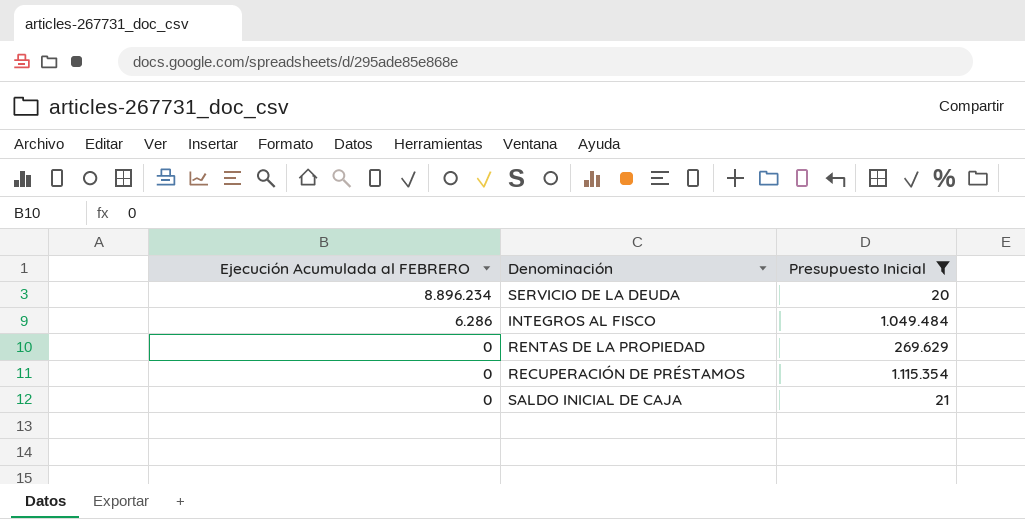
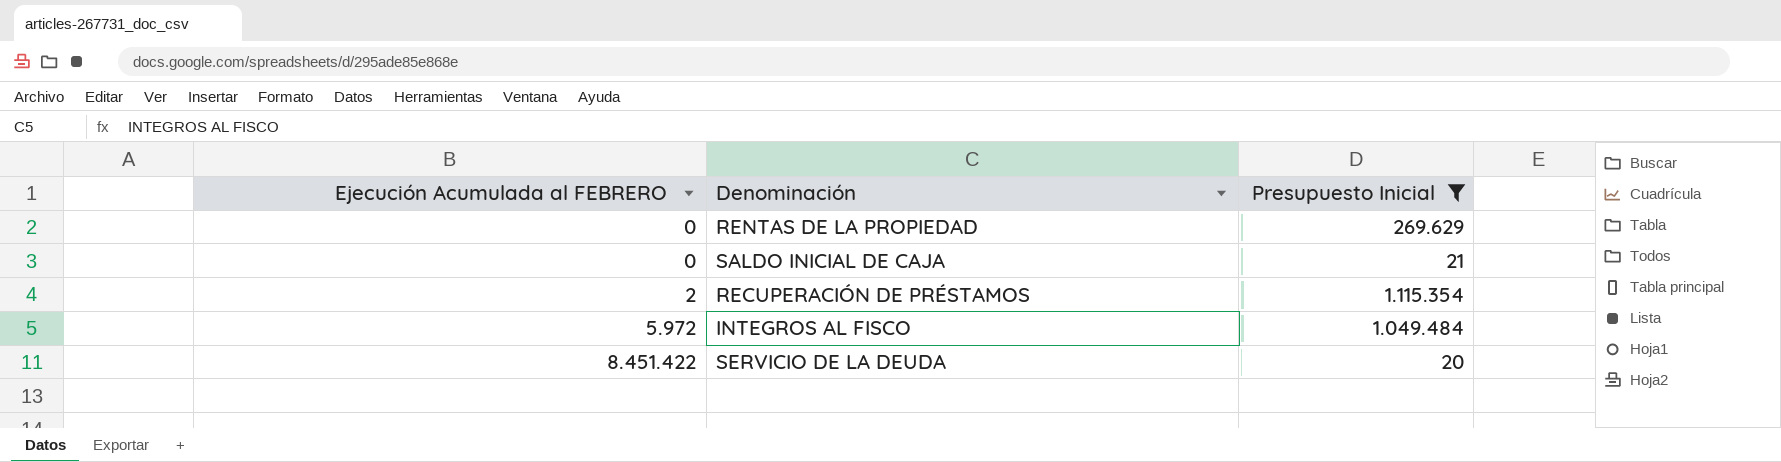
row order: Ejecución Acumulada al FEBRERO descending -> Ejecución Acumulada al FEBRERO ascending
RECUPERACIÓN DE PRÉSTAMOS | Ejecución Acumulada al FEBRERO: 0 -> 2
INTEGROS AL FISCO | Ejecución Acumulada al FEBRERO: 6.286 -> 5.972
SERVICIO DE LA DEUDA | Ejecución Acumulada al FEBRERO: 8.896.234 -> 8.451.422

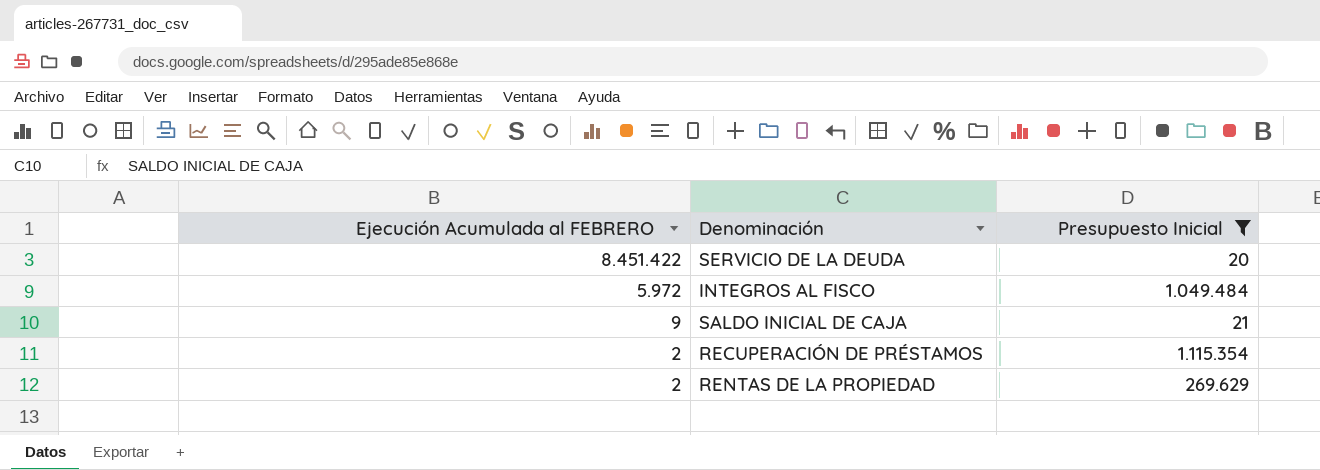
row order: Ejecución Acumulada al FEBRERO ascending -> Ejecución Acumulada al FEBRERO descending
SALDO INICIAL DE CAJA | Ejecución Acumulada al FEBRERO: 0 -> 9
RENTAS DE LA PROPIEDAD | Ejecución Acumulada al FEBRERO: 0 -> 2

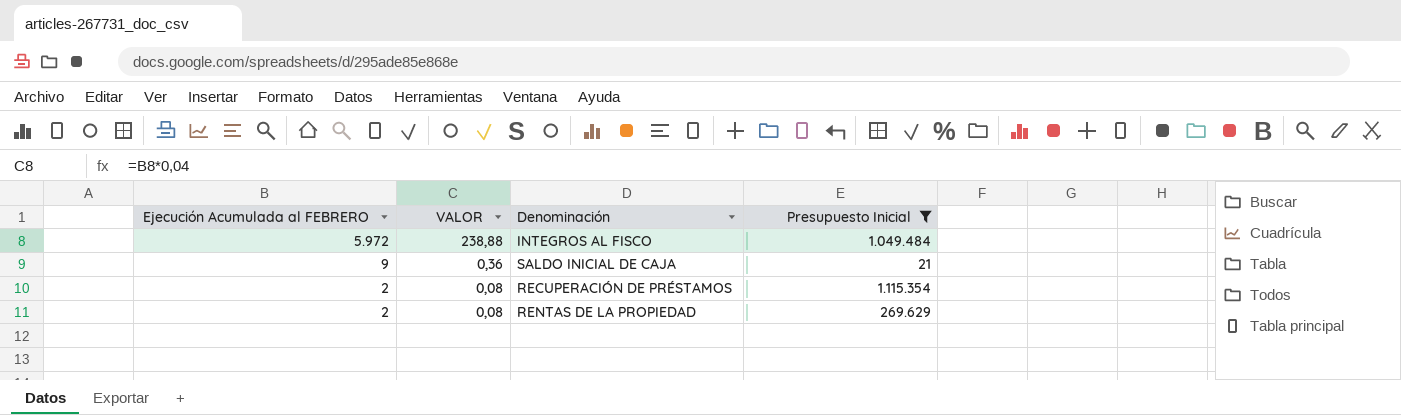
column VALOR | formula: none -> [Ejecución Acumulada al FEBRERO] * 0,04
row SERVICIO DE LA DEUDA: 8.451.422 | 20 -> none

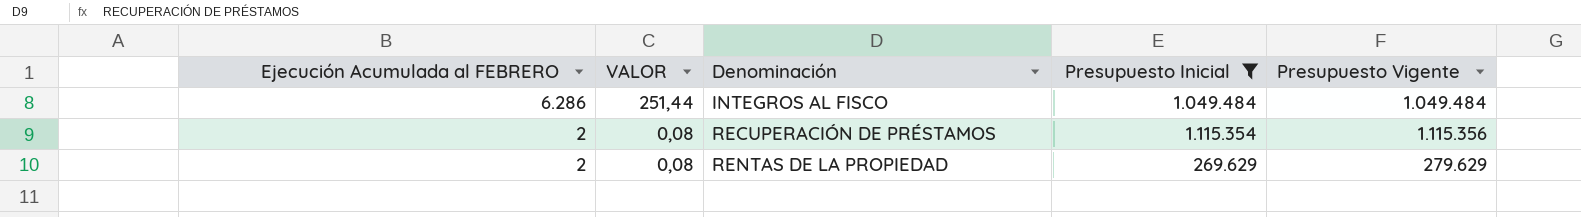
column Presupuesto Vigente | position: none -> 5
row SALDO INICIAL DE CAJA: 9 | 0,36 | 21 -> none
INTEGROS AL FISCO | Ejecución Acumulada al FEBRERO: 5.972 -> 6.286
INTEGROS AL FISCO | VALOR: 238,88 -> 251,44

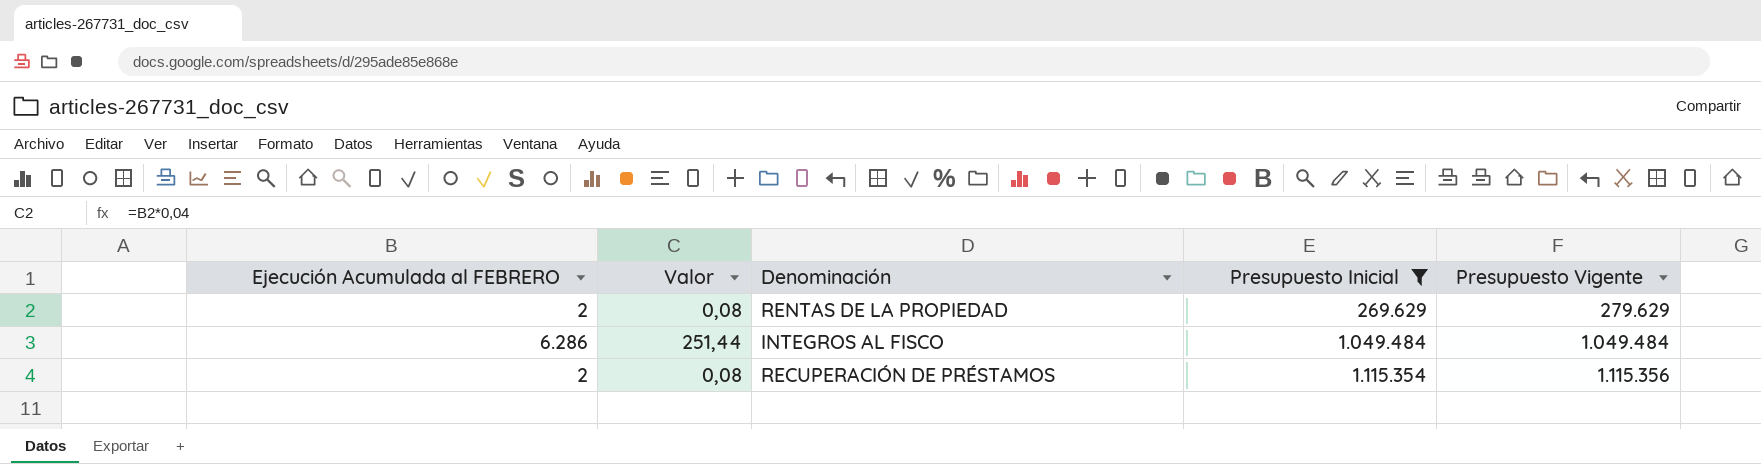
row order: Ejecución Acumulada al FEBRERO descending -> Presupuesto Inicial ascending
column name: VALOR -> Valor

